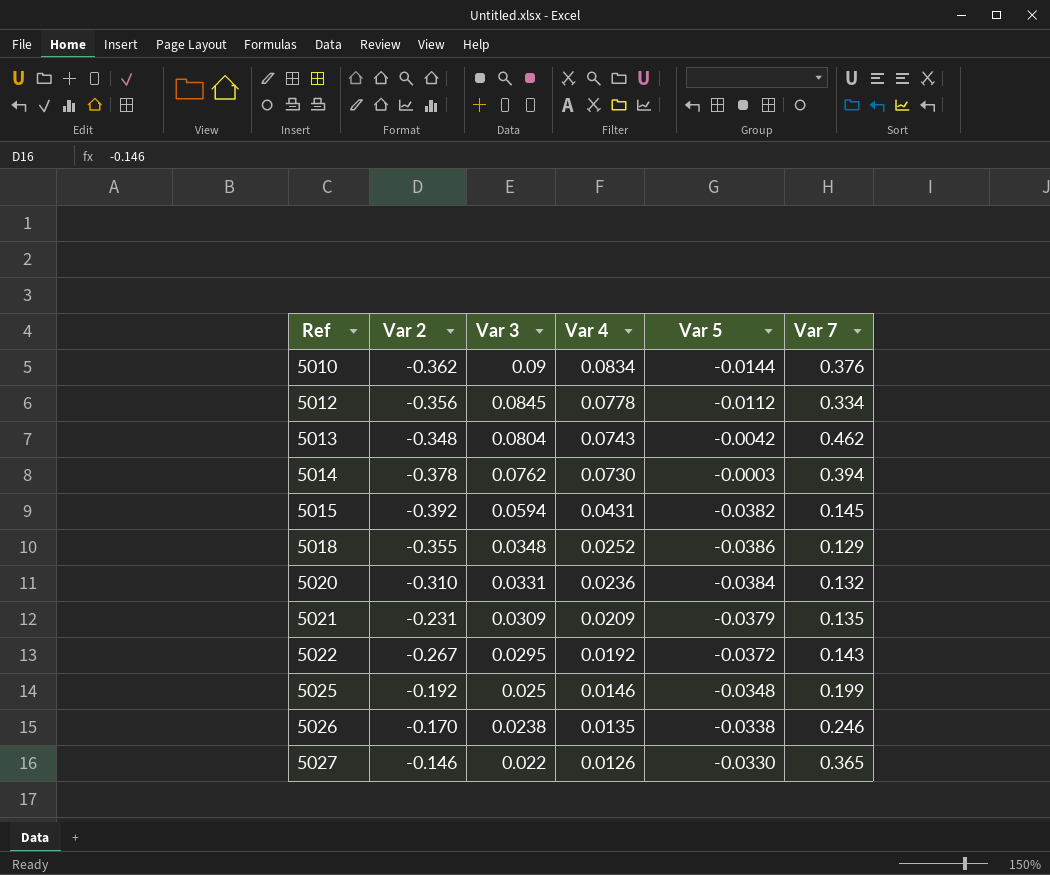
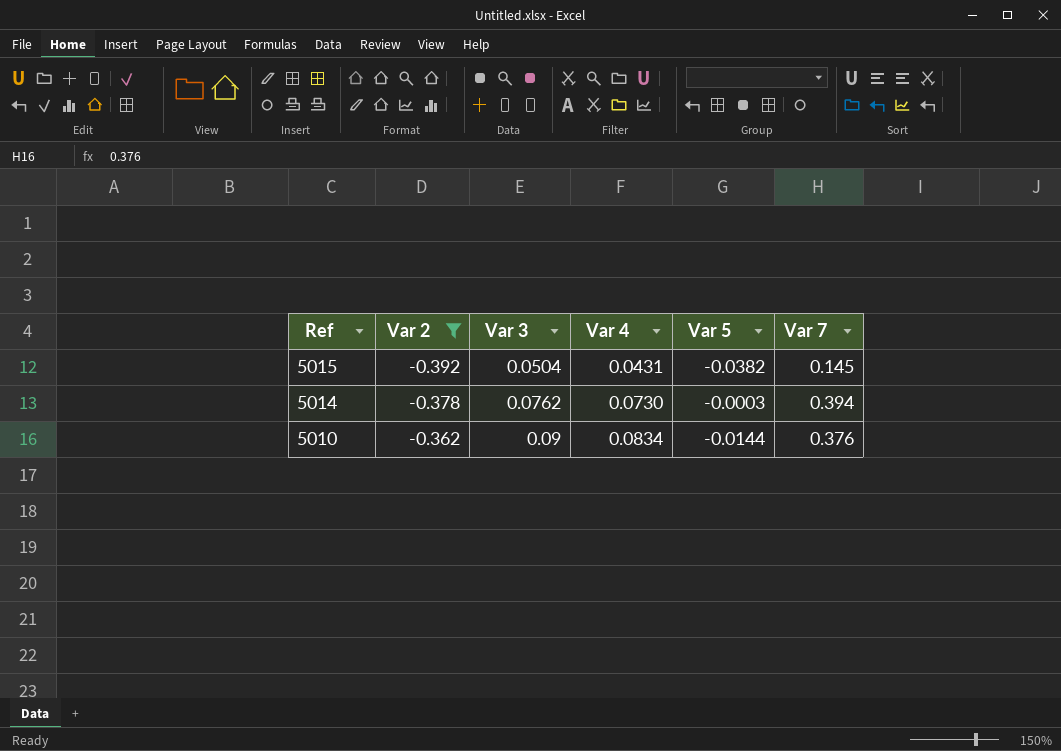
filter: none -> Var 2 <= -0.362
row order: Ref ascending -> Ref descending
5015 | Var 3: 0.0594 -> 0.0504

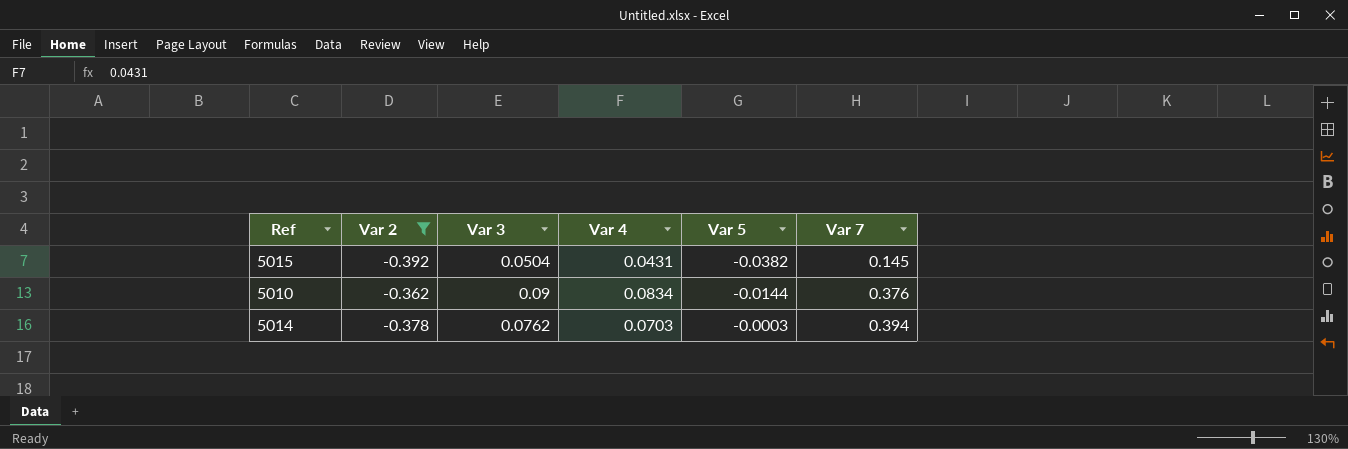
row order: Ref descending -> Var 5 ascending
5014 | Var 4: 0.0730 -> 0.0703

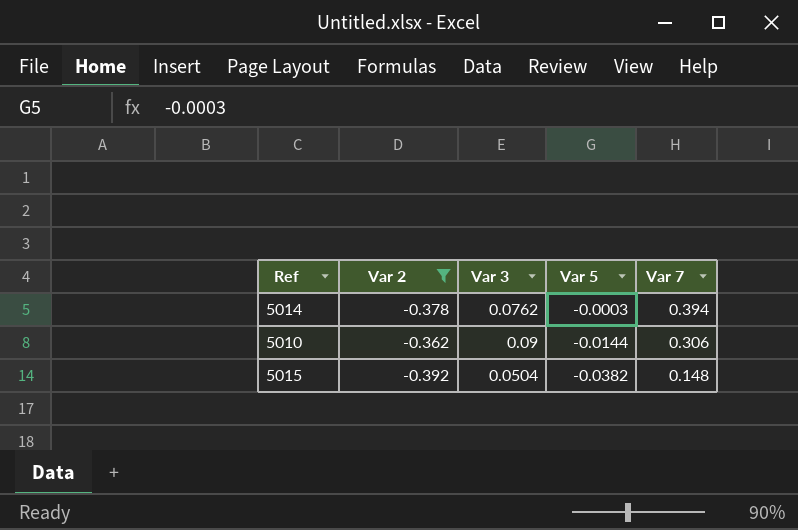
row order: Var 5 ascending -> Var 5 descending
column Var 4 | position: 4 -> none
5010 | Var 7: 0.376 -> 0.306
5015 | Var 7: 0.145 -> 0.148

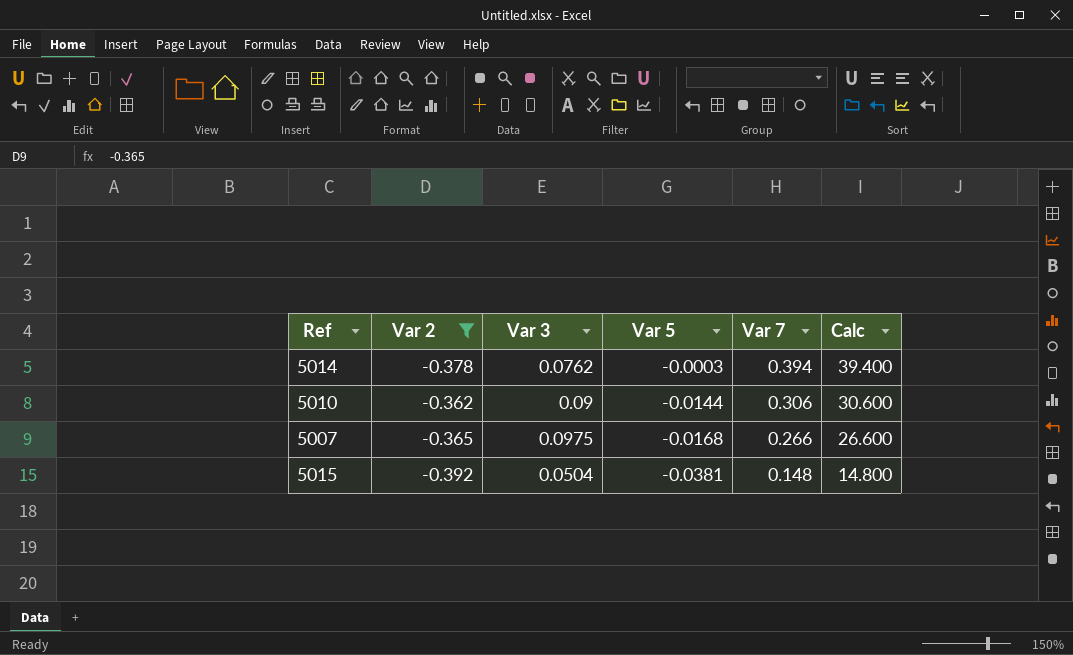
column Calc | formula: none -> [Var 7] * 100
row 5007: none -> -0.365 | 0.0975 | -0.0168 | 0.266 | 26.600
5015 | Var 5: -0.0382 -> -0.0381

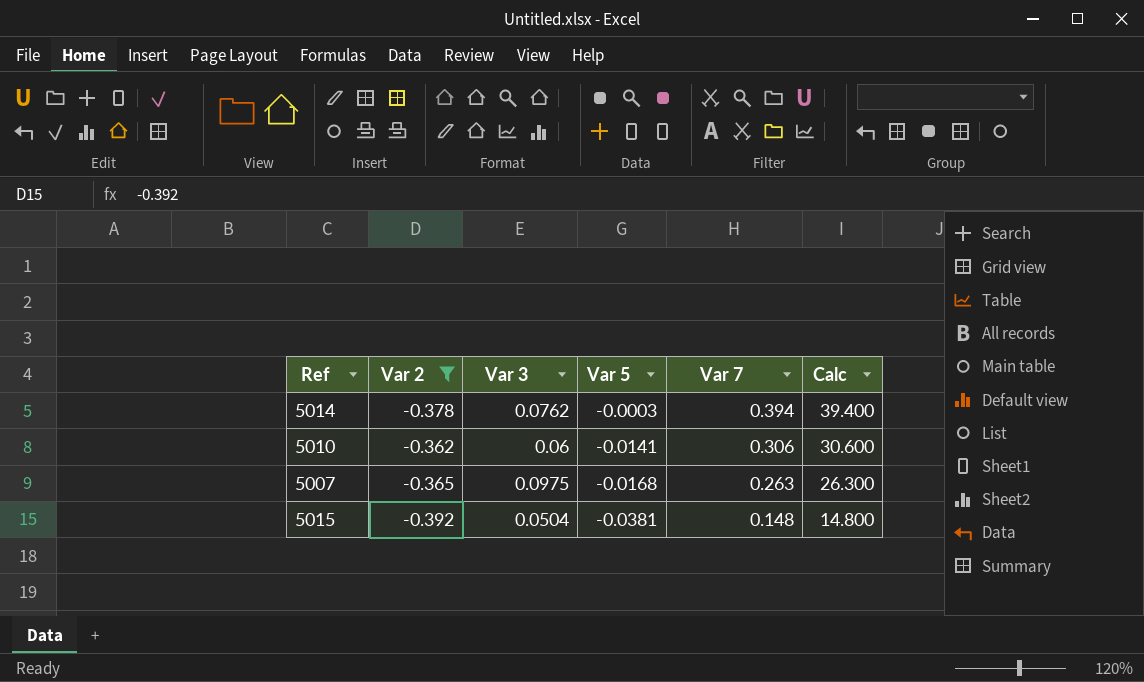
5010 | Var 3: 0.09 -> 0.06
5010 | Var 5: -0.0144 -> -0.0141
5007 | Var 7: 0.266 -> 0.263
5007 | Calc: 26.600 -> 26.300

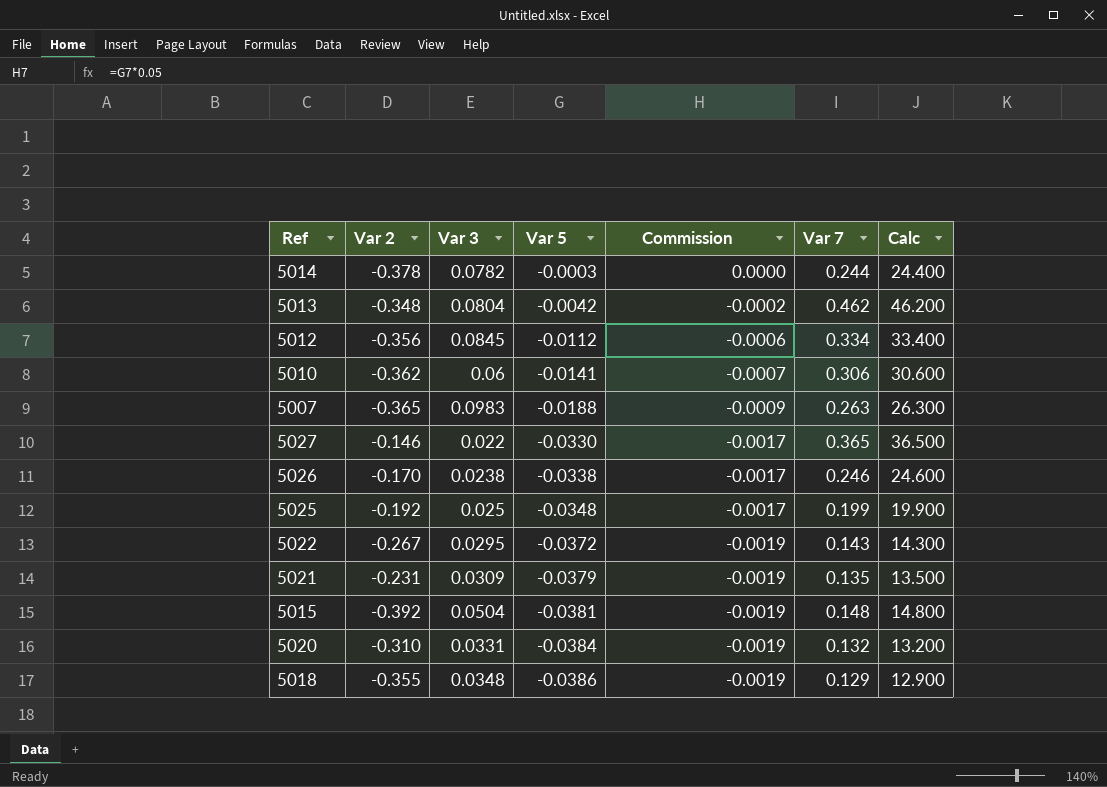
filter: Var 2 <= -0.362 -> none
column Commission | formula: none -> [Var 5] * 0.05
5014 | Var 3: 0.0762 -> 0.0782
5014 | Var 7: 0.394 -> 0.244
5014 | Calc: 39.400 -> 24.400
5007 | Var 3: 0.0975 -> 0.0983
5007 | Var 5: -0.0168 -> -0.0188

